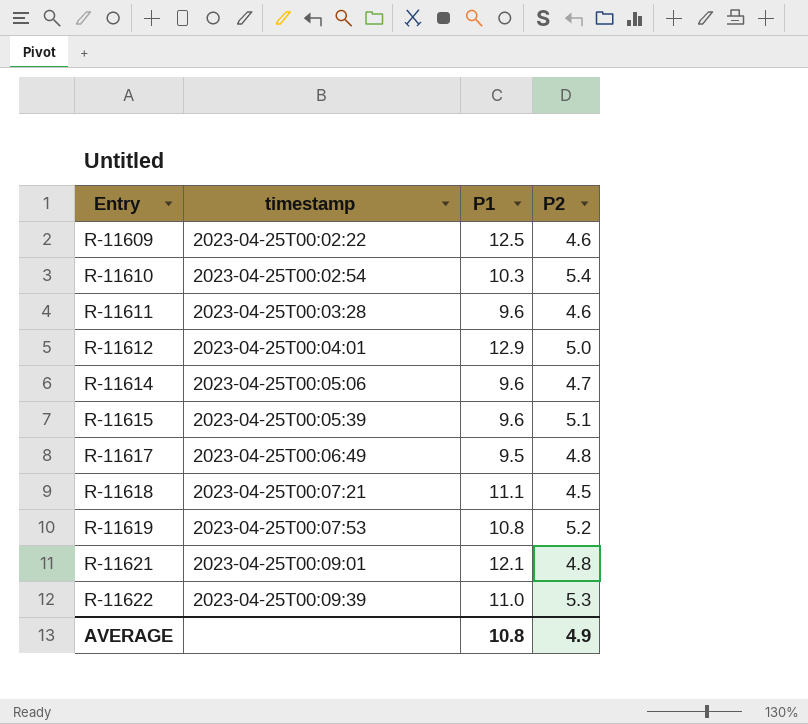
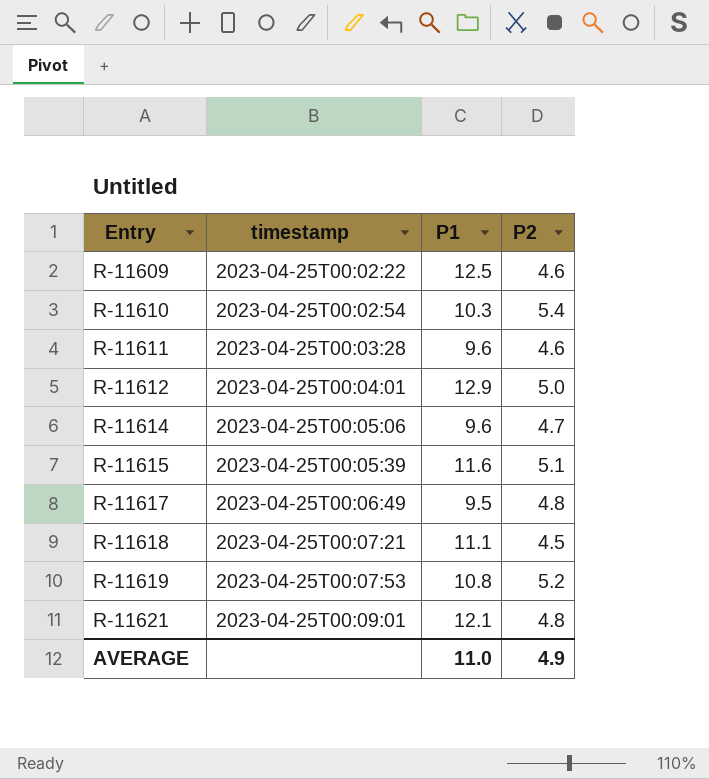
row R-11622: 2023-04-25T00:09:39 | 11.0 | 5.3 -> none
R-11615 | P1: 9.6 -> 11.6
AVERAGE | P1: 10.8 -> 11.0

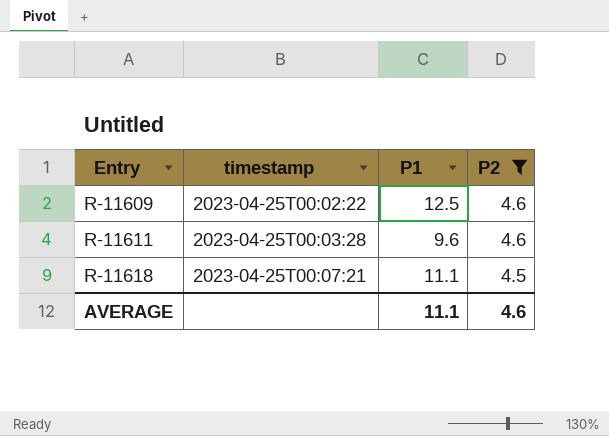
filter: none -> P2 <= 4.6
AVERAGE | P1: 11.0 -> 11.1
AVERAGE | P2: 4.9 -> 4.6

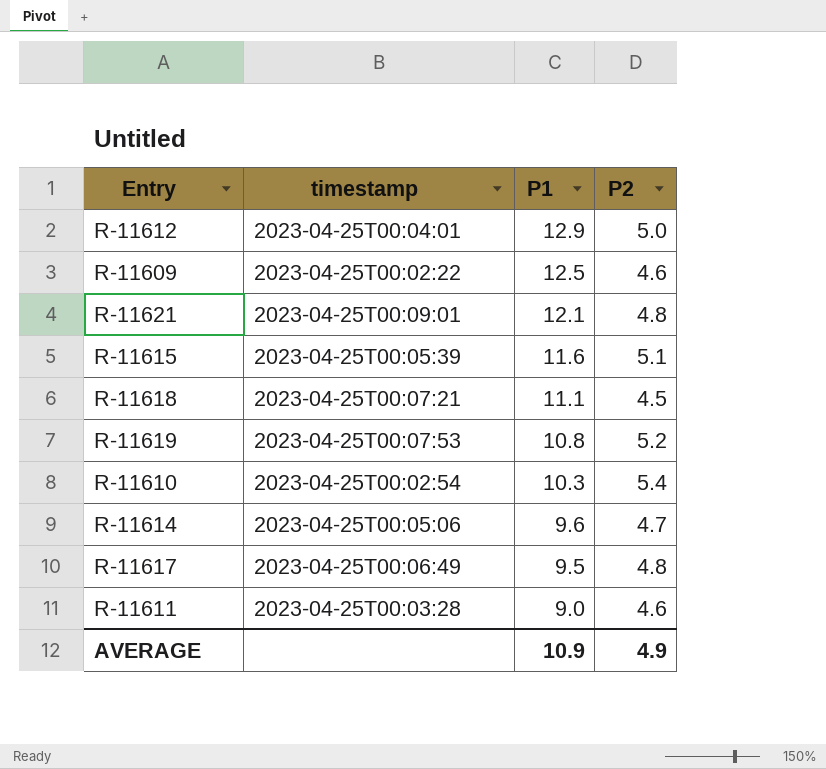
filter: P2 <= 4.6 -> none
row order: Entry ascending -> P1 descending
R-11611 | P1: 9.6 -> 9.0
AVERAGE | P1: 11.1 -> 10.9
AVERAGE | P2: 4.6 -> 4.9

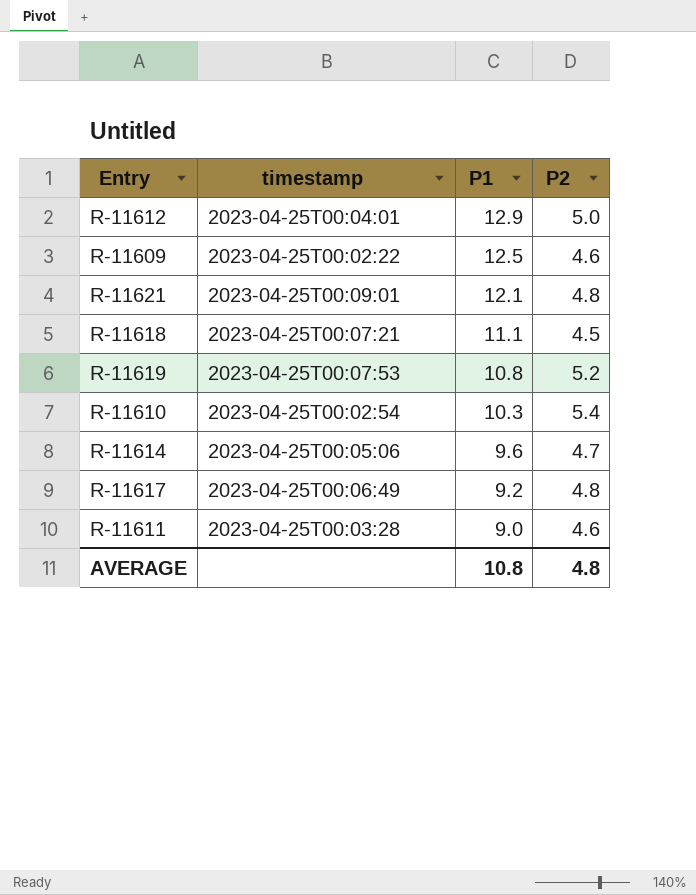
row R-11615: 2023-04-25T00:05:39 | 11.6 | 5.1 -> none
R-11617 | P1: 9.5 -> 9.2
AVERAGE | P1: 10.9 -> 10.8
AVERAGE | P2: 4.9 -> 4.8

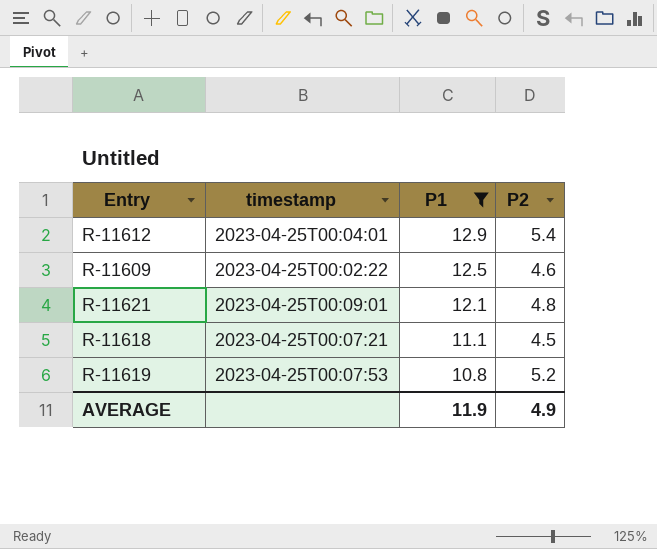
filter: none -> P1 >= 10.8
R-11612 | P2: 5.0 -> 5.4
AVERAGE | P1: 10.8 -> 11.9
AVERAGE | P2: 4.8 -> 4.9

